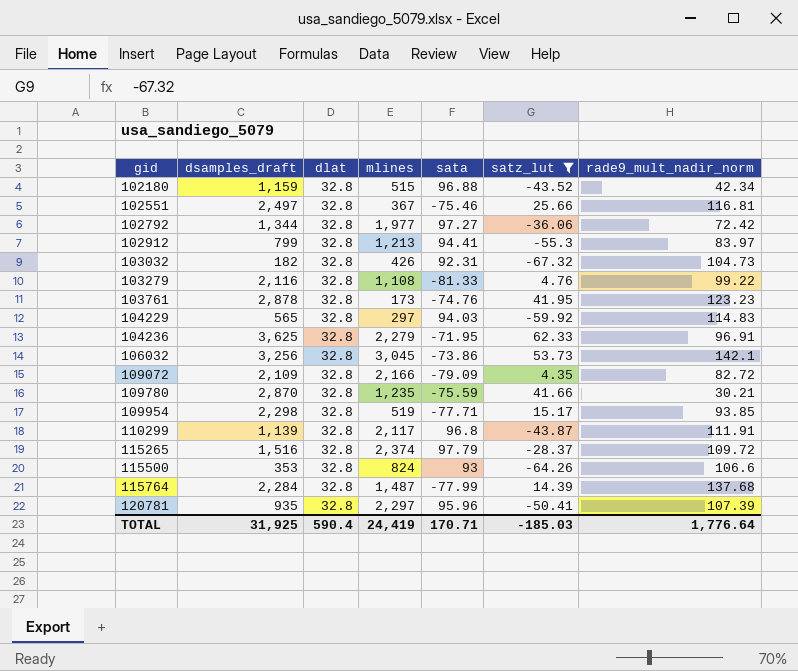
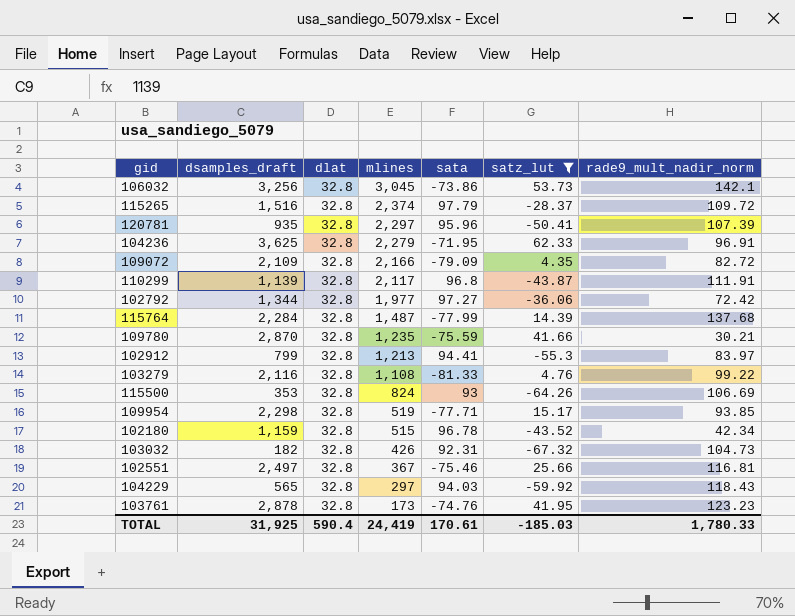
row order: gid ascending -> mlines descending
115500 | rade9_mult_nadir_norm: 106.6 -> 106.69
102180 | sata: 96.88 -> 96.78
104229 | rade9_mult_nadir_norm: 114.83 -> 118.43
TOTAL | sata: 170.71 -> 170.61
TOTAL | rade9_mult_nadir_norm: 1,776.64 -> 1,780.33

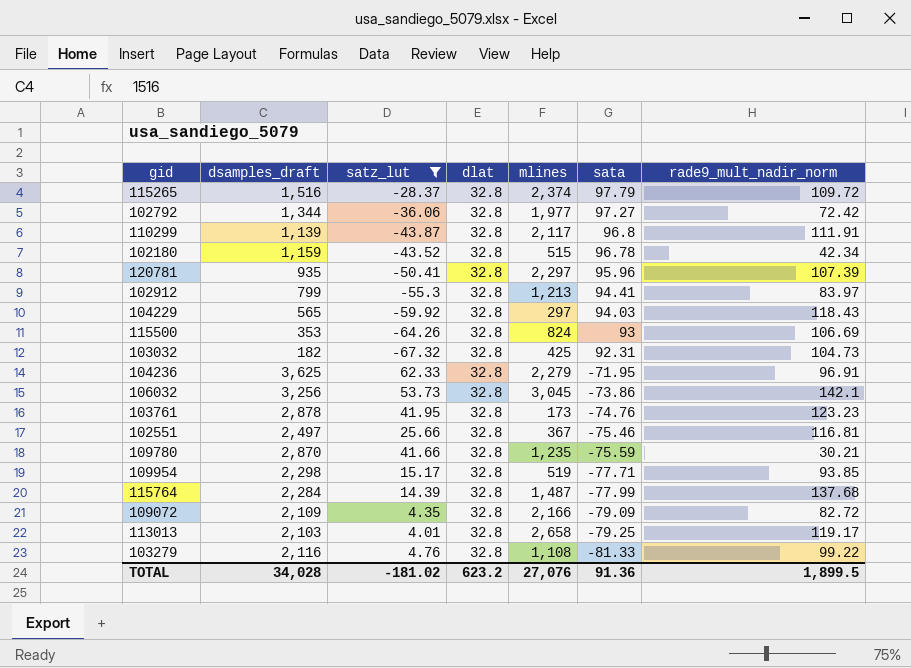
row order: mlines descending -> sata descending
column satz_lut | position: 6 -> 3
103032 | mlines: 426 -> 425
row 113013: none -> 2,103 | 4.01 | 32.8 | 2,658 | -79.25 | 119.17
TOTAL | dsamples_draft: 31,925 -> 34,028
TOTAL | satz_lut: -185.03 -> -181.02
TOTAL | dlat: 590.4 -> 623.2
TOTAL | mlines: 24,419 -> 27,076
TOTAL | sata: 170.61 -> 91.36
TOTAL | rade9_mult_nadir_norm: 1,780.33 -> 1,899.5

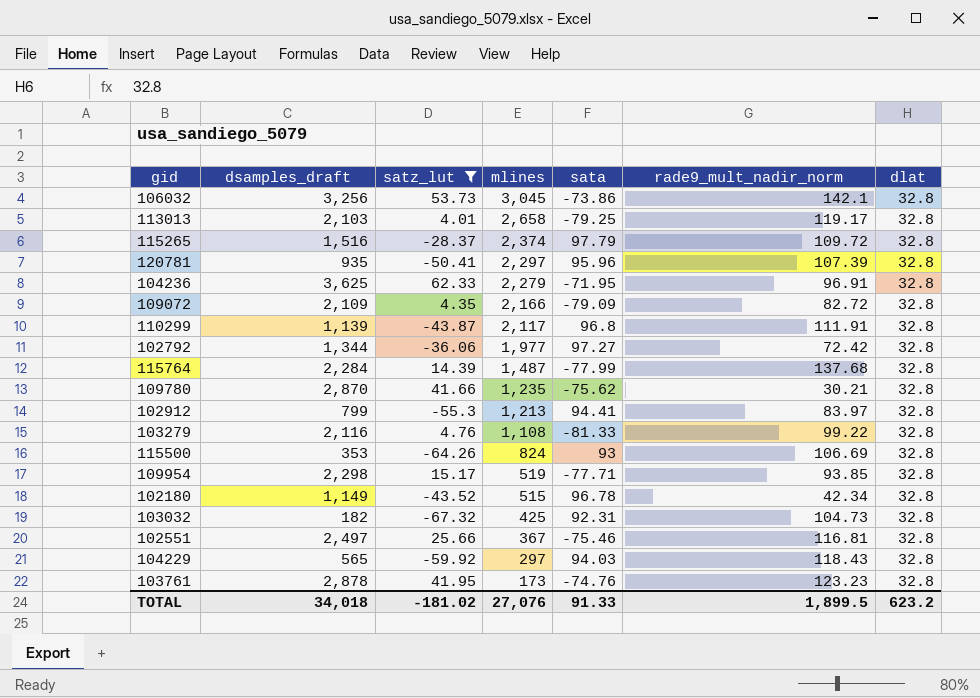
row order: sata descending -> mlines descending
column dlat | position: 4 -> 7
109780 | sata: -75.59 -> -75.62
102180 | dsamples_draft: 1,159 -> 1,149
TOTAL | dsamples_draft: 34,028 -> 34,018
TOTAL | sata: 91.36 -> 91.33

